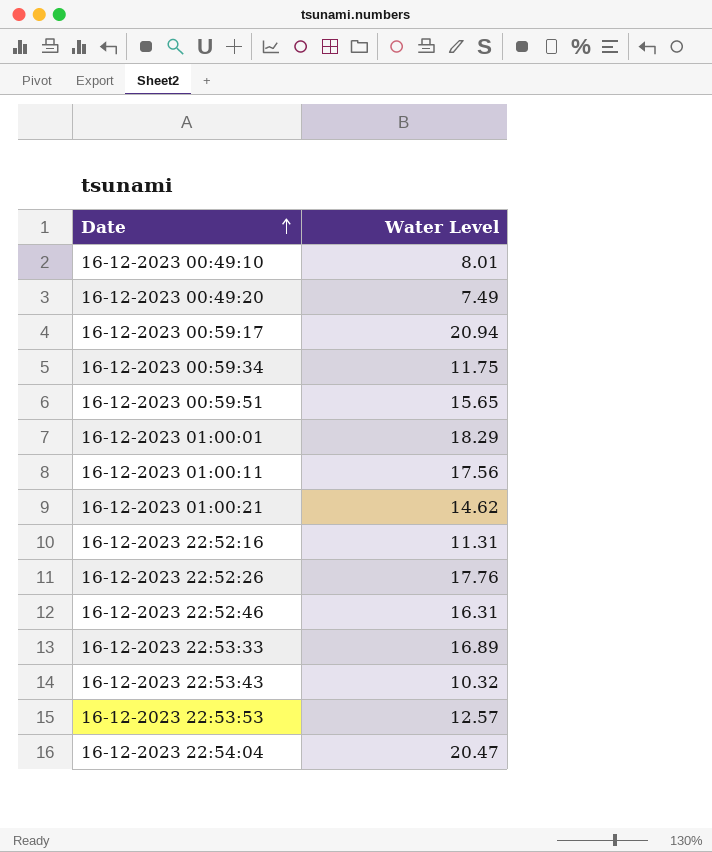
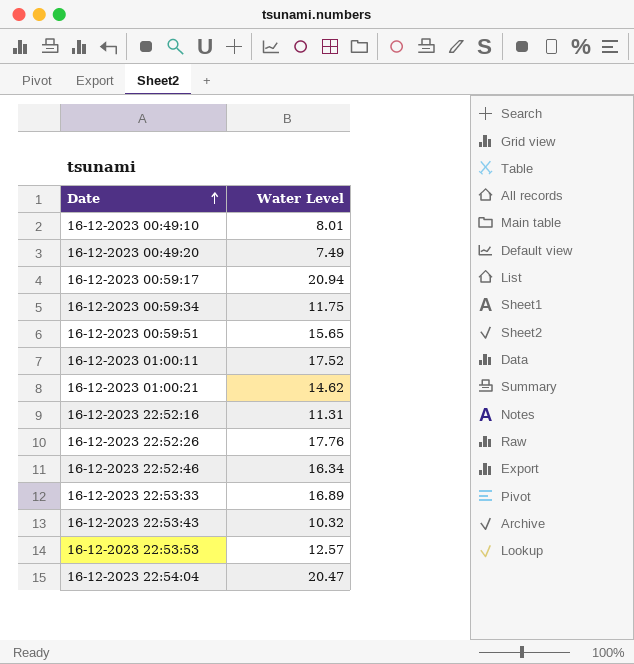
row 16-12-2023 01:00:01: 18.29 -> none
16-12-2023 01:00:11 | Water Level: 17.56 -> 17.52
16-12-2023 22:52:46 | Water Level: 16.31 -> 16.34

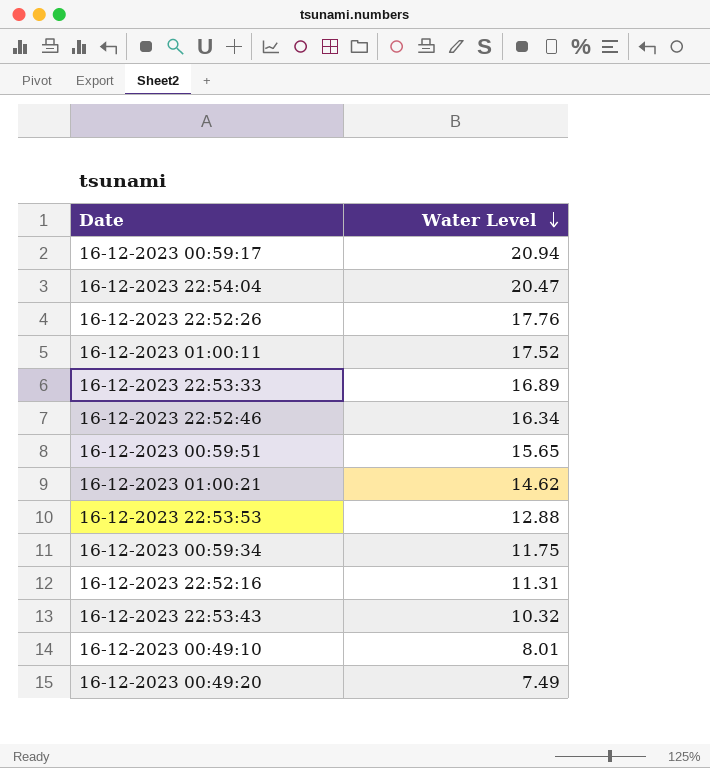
row order: Date ascending -> Water Level descending
16-12-2023 22:53:53 | Water Level: 12.57 -> 12.88

